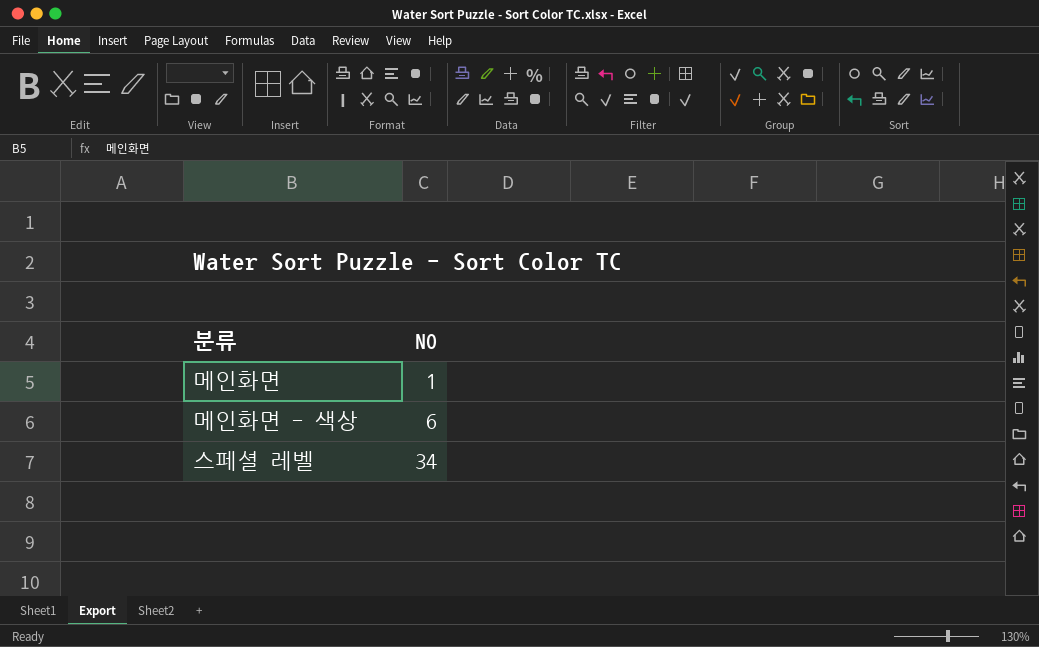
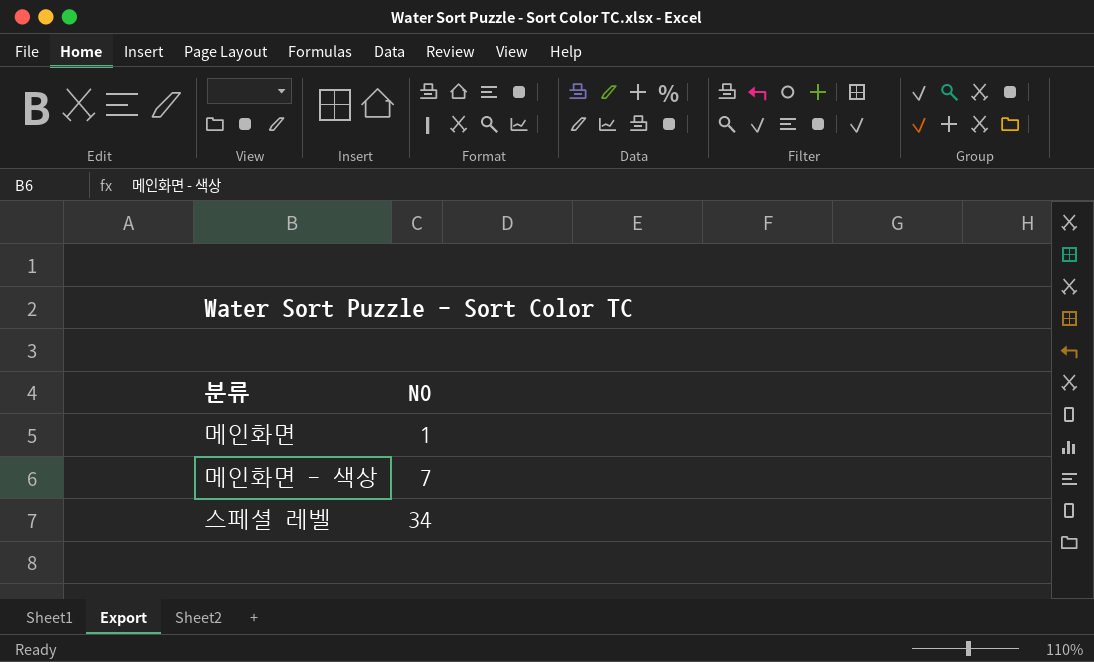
메인화면 - 색상 | NO: 6 -> 7

